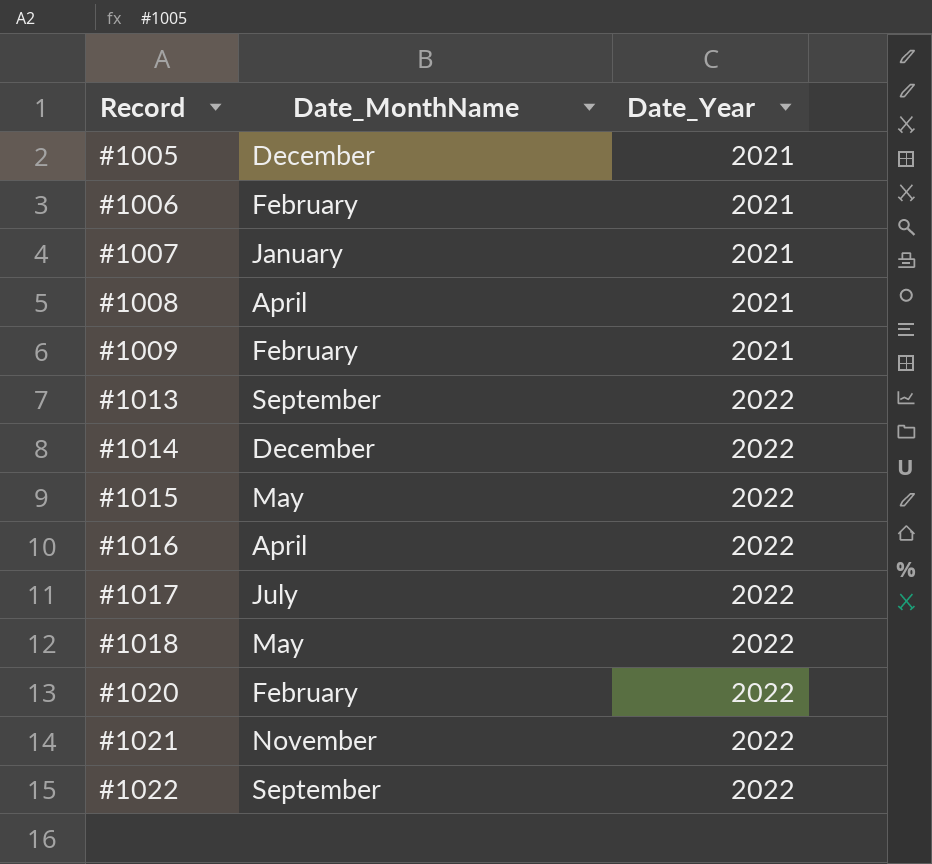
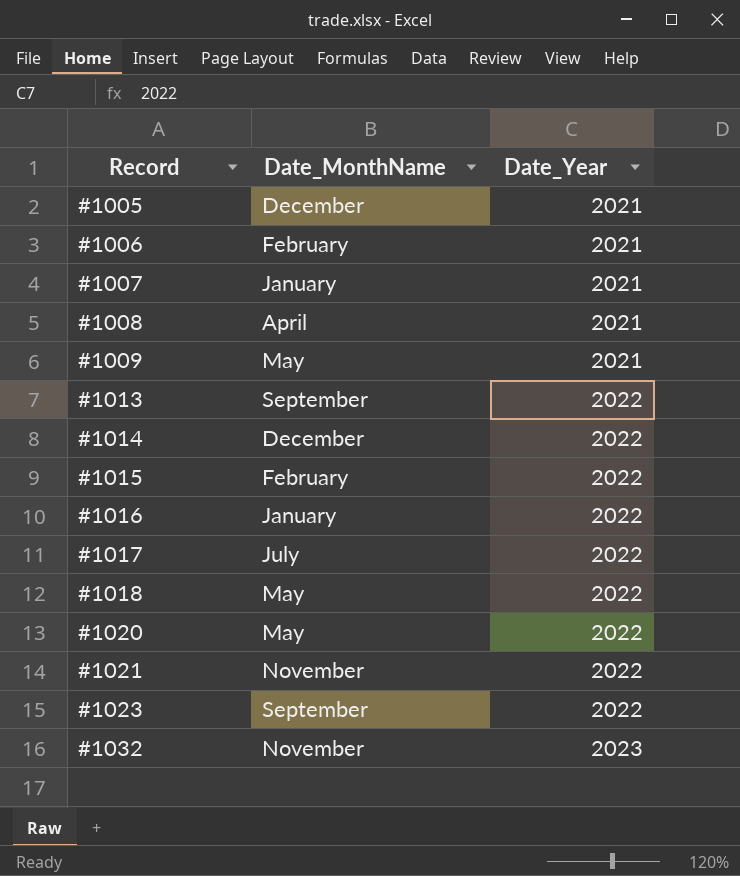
row #1022: September | 2022 -> none
#1009 | Date_MonthName: February -> May
#1015 | Date_MonthName: May -> February
#1016 | Date_MonthName: April -> January
#1020 | Date_MonthName: February -> May
row #1023: none -> September | 2022
row #1032: none -> November | 2023

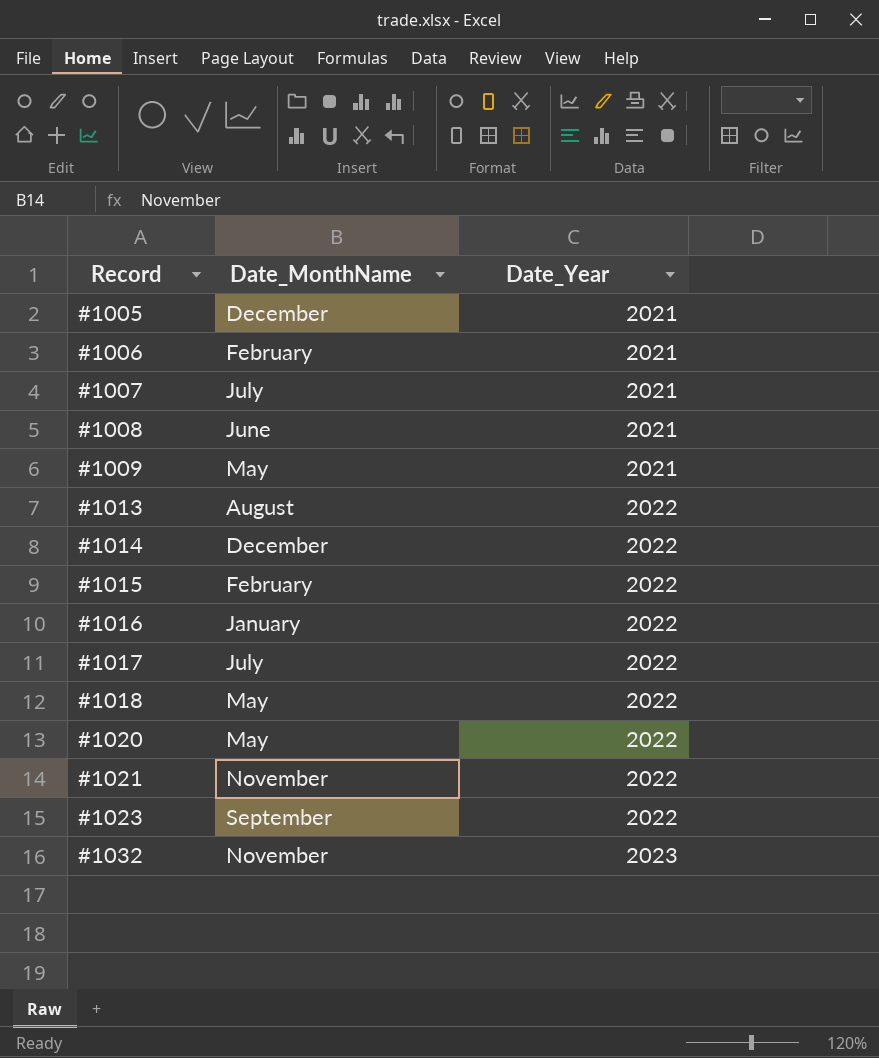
#1007 | Date_MonthName: January -> July
#1008 | Date_MonthName: April -> June
#1013 | Date_MonthName: September -> August

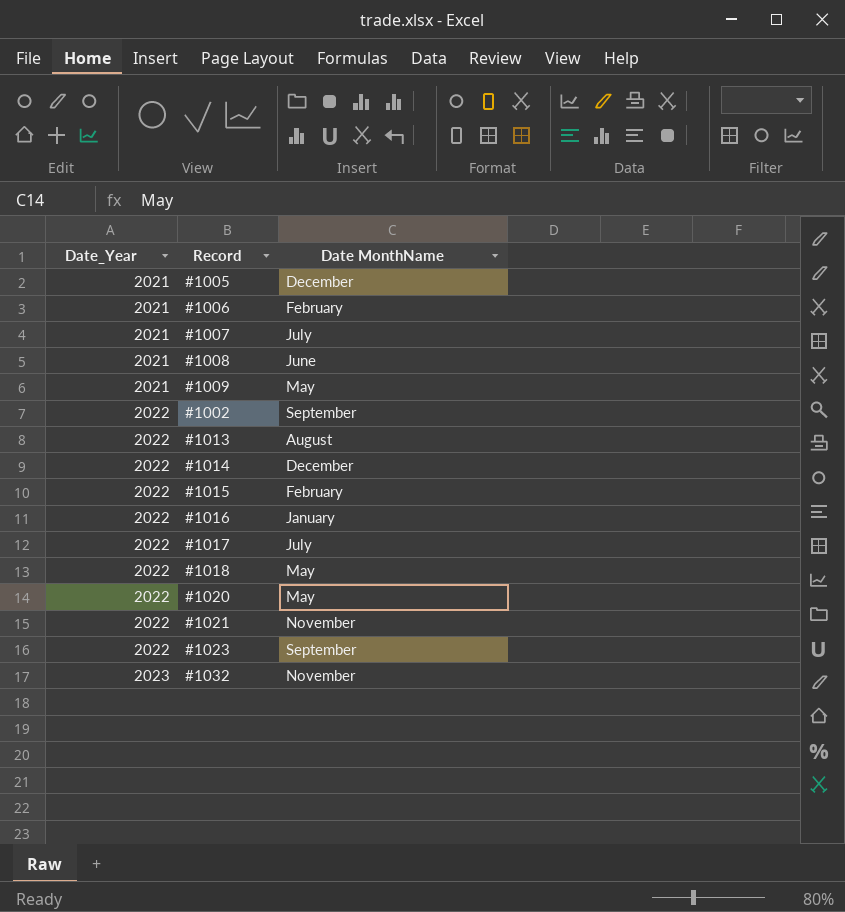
column Date_Year | position: 3 -> 1
column name: Date_MonthName -> Date MonthName
row #1002: none -> 2022 | September

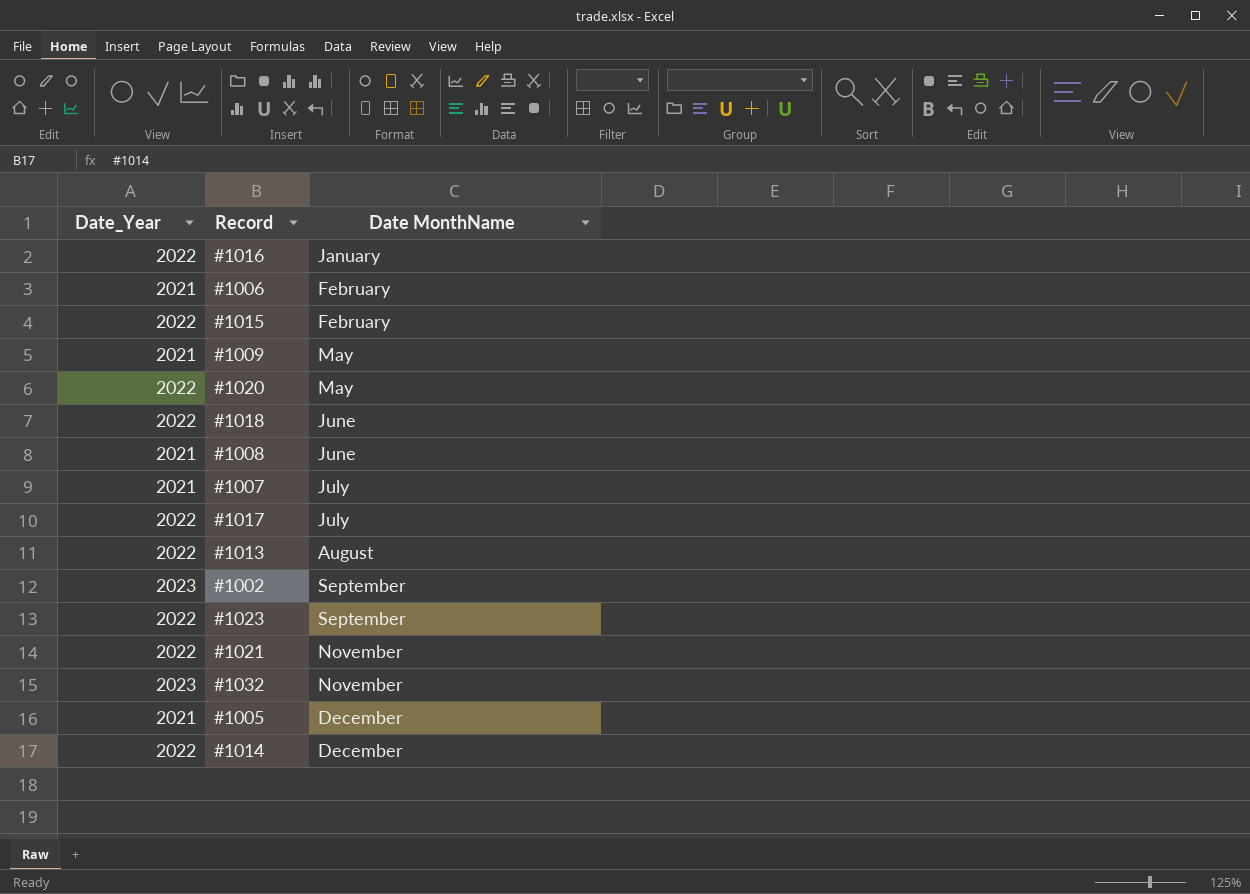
row order: Date_Year ascending -> Date MonthName ascending
#1018 | Date MonthName: May -> June
#1002 | Date_Year: 2022 -> 2023

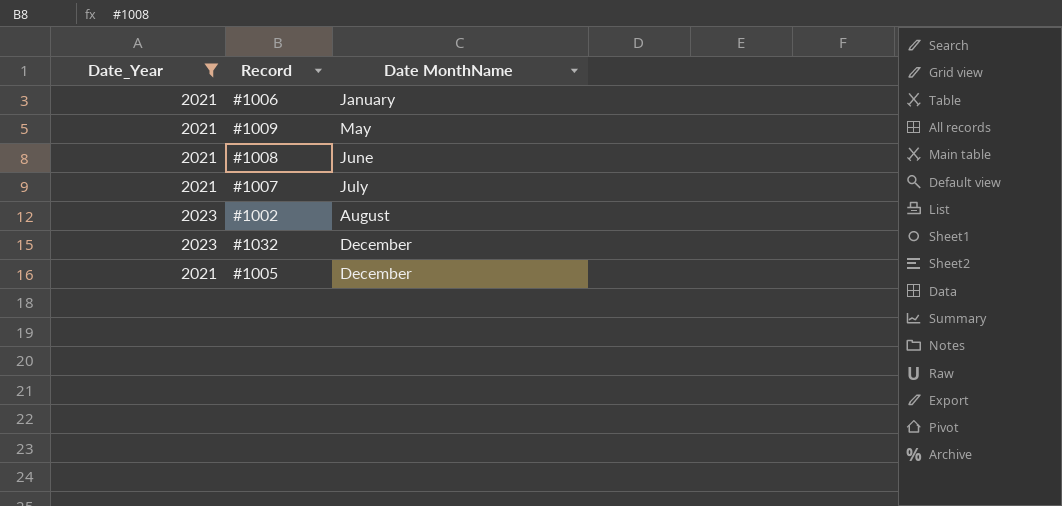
filter: none -> Date_Year != 2022
#1006 | Date MonthName: February -> January
#1002 | Date MonthName: September -> August
#1032 | Date MonthName: November -> December

